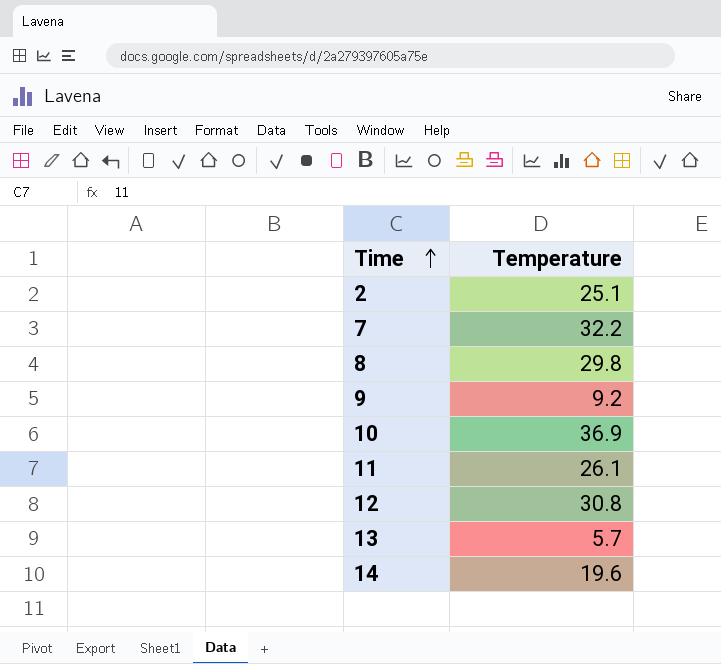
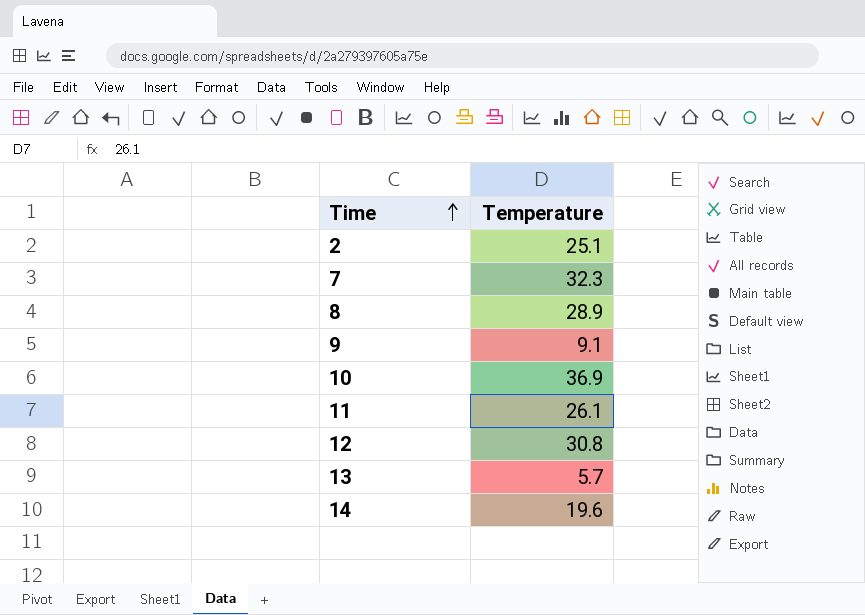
7 | Temperature: 32.2 -> 32.3
8 | Temperature: 29.8 -> 28.9
9 | Temperature: 9.2 -> 9.1

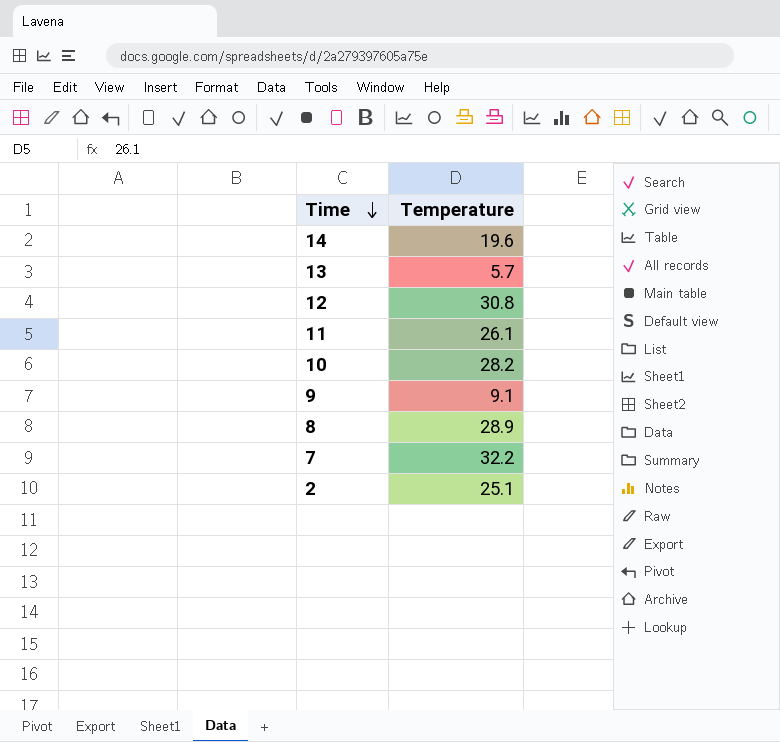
row order: Time ascending -> Time descending
10 | Temperature: 36.9 -> 28.2
7 | Temperature: 32.3 -> 32.2

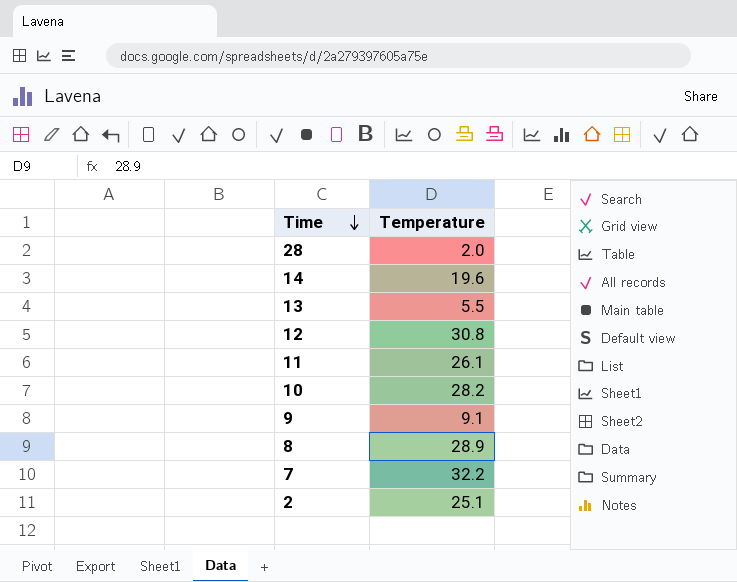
row 28: none -> 2.0
13 | Temperature: 5.7 -> 5.5

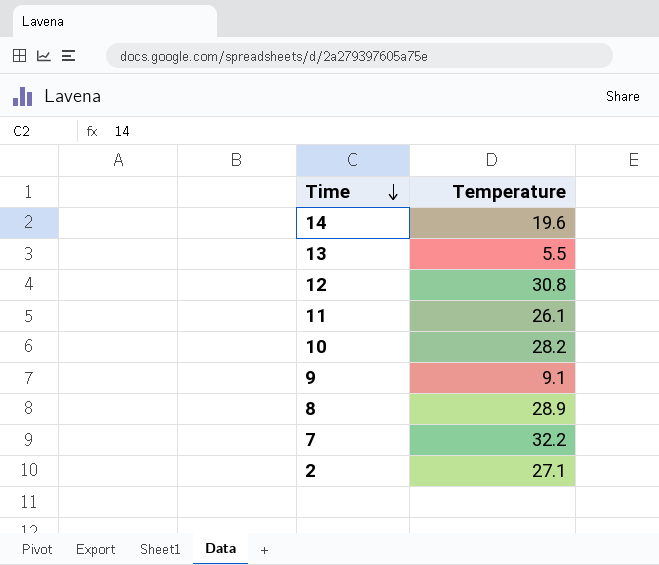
row 28: 2.0 -> none
2 | Temperature: 25.1 -> 27.1

